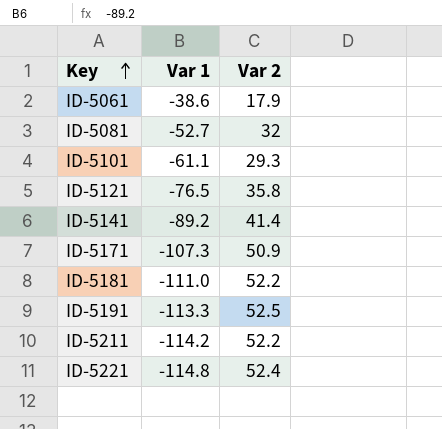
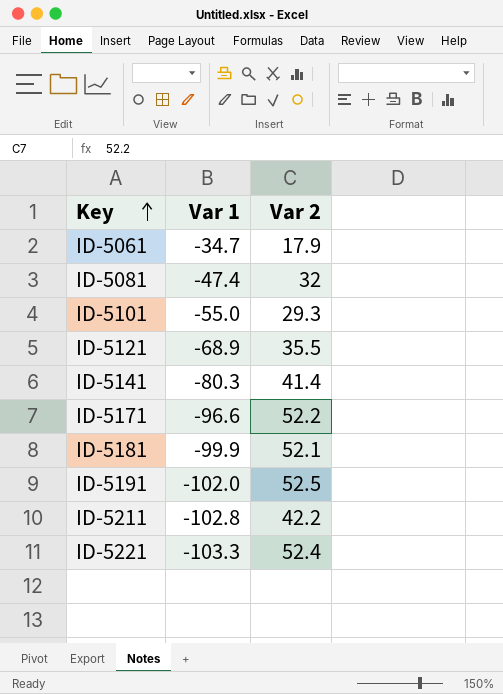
ID-5061 | Var 1: -38.6 -> -34.7
ID-5081 | Var 1: -52.7 -> -47.4
ID-5101 | Var 1: -61.1 -> -55.0
ID-5121 | Var 1: -76.5 -> -68.9
ID-5121 | Var 2: 35.8 -> 35.5
ID-5141 | Var 1: -89.2 -> -80.3
ID-5171 | Var 1: -107.3 -> -96.6
ID-5171 | Var 2: 50.9 -> 52.2
ID-5181 | Var 1: -111.0 -> -99.9
ID-5181 | Var 2: 52.2 -> 52.1
ID-5191 | Var 1: -113.3 -> -102.0
ID-5211 | Var 1: -114.2 -> -102.8
ID-5211 | Var 2: 52.2 -> 42.2
ID-5221 | Var 1: -114.8 -> -103.3

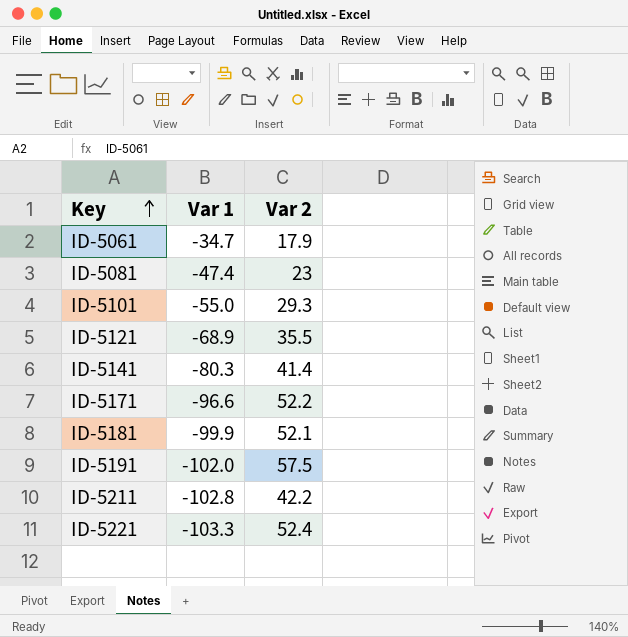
ID-5081 | Var 2: 32 -> 23
ID-5191 | Var 2: 52.5 -> 57.5

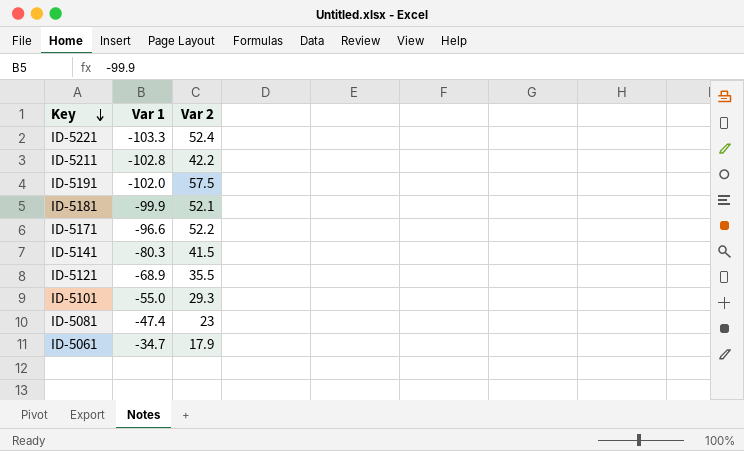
row order: Key ascending -> Key descending
ID-5141 | Var 2: 41.4 -> 41.5

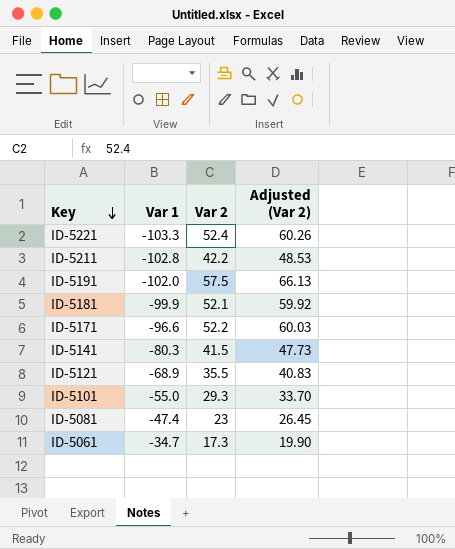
column Adjusted (Var 2) | formula: none -> [Var 2] * 1.15
ID-5061 | Var 2: 17.9 -> 17.3

